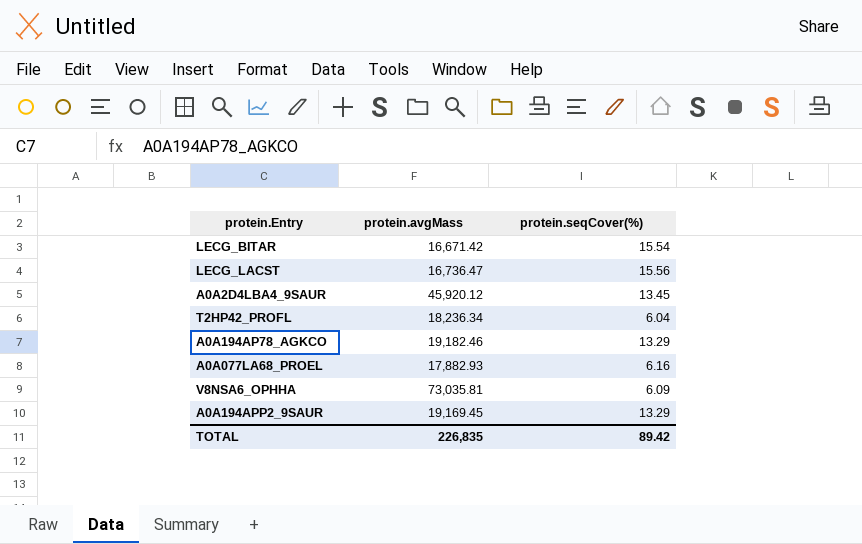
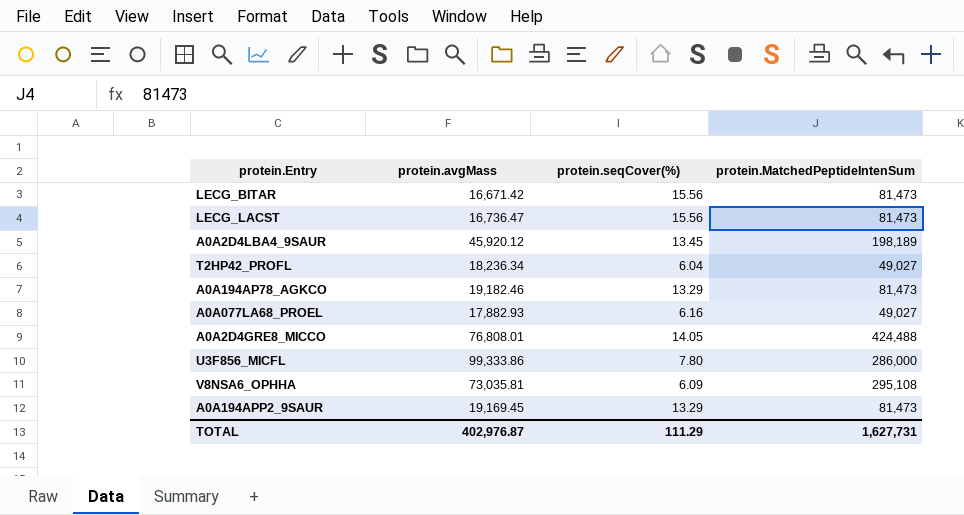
column protein.MatchedPeptideIntenSum | position: none -> 4
LECG_BITAR | protein.seqCover(%): 15.54 -> 15.56
row A0A2D4GRE8_MICCO: none -> 76,808.01 | 14.05 | 424,488
row U3F856_MICFL: none -> 99,333.86 | 7.80 | 286,000
TOTAL | protein.avgMass: 226,835 -> 402,976.87
TOTAL | protein.seqCover(%): 89.42 -> 111.29

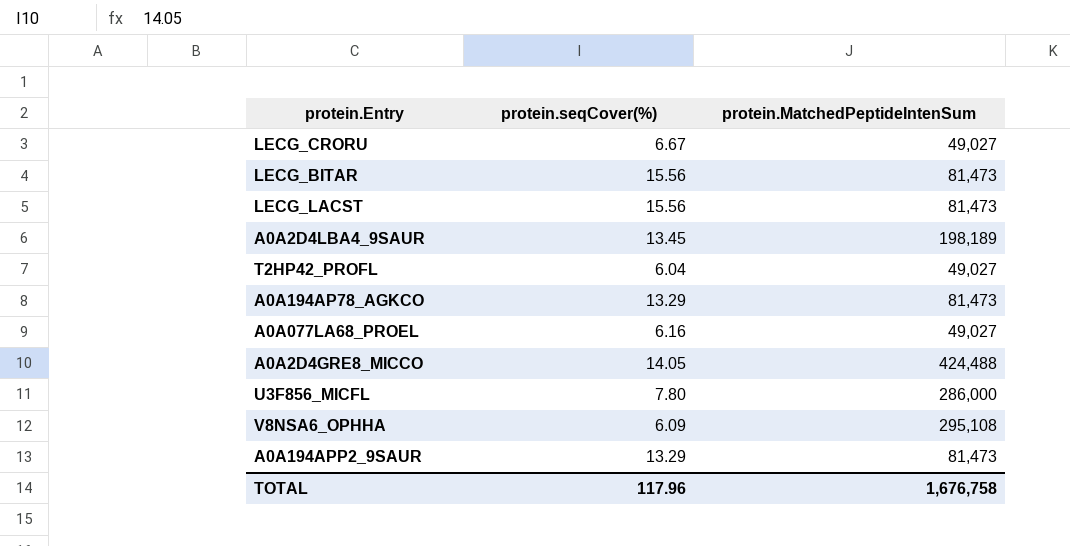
column protein.avgMass | position: 2 -> none
row LECG_CRORU: none -> 6.67 | 49,027
TOTAL | protein.seqCover(%): 111.29 -> 117.96
TOTAL | protein.MatchedPeptideIntenSum: 1,627,731 -> 1,676,758

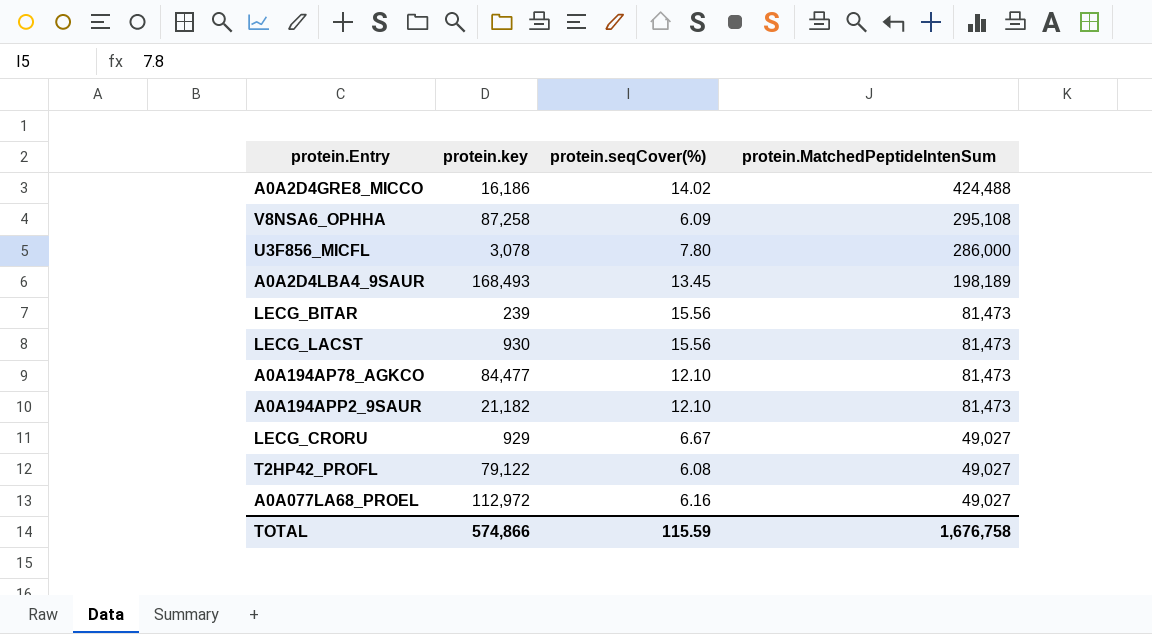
row order: none -> protein.MatchedPeptideIntenSum descending
column protein.key | position: none -> 2
A0A2D4GRE8_MICCO | protein.seqCover(%): 14.05 -> 14.02
A0A194AP78_AGKCO | protein.seqCover(%): 13.29 -> 12.10
A0A194APP2_9SAUR | protein.seqCover(%): 13.29 -> 12.10
T2HP42_PROFL | protein.seqCover(%): 6.04 -> 6.08
TOTAL | protein.seqCover(%): 117.96 -> 115.59

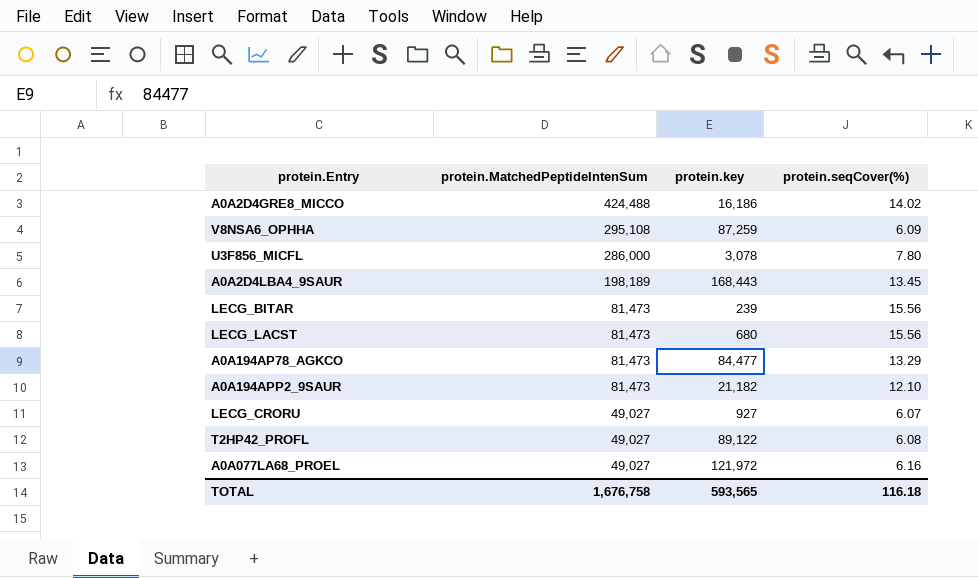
column protein.MatchedPeptideIntenSum | position: 4 -> 2
V8NSA6_OPHHA | protein.key: 87,258 -> 87,259
A0A2D4LBA4_9SAUR | protein.key: 168,493 -> 168,443
LECG_LACST | protein.key: 930 -> 680
A0A194AP78_AGKCO | protein.seqCover(%): 12.10 -> 13.29
LECG_CRORU | protein.key: 929 -> 927
LECG_CRORU | protein.seqCover(%): 6.67 -> 6.07
T2HP42_PROFL | protein.key: 79,122 -> 89,122
A0A077LA68_PROEL | protein.key: 112,972 -> 121,972
TOTAL | protein.key: 574,866 -> 593,565
TOTAL | protein.seqCover(%): 115.59 -> 116.18

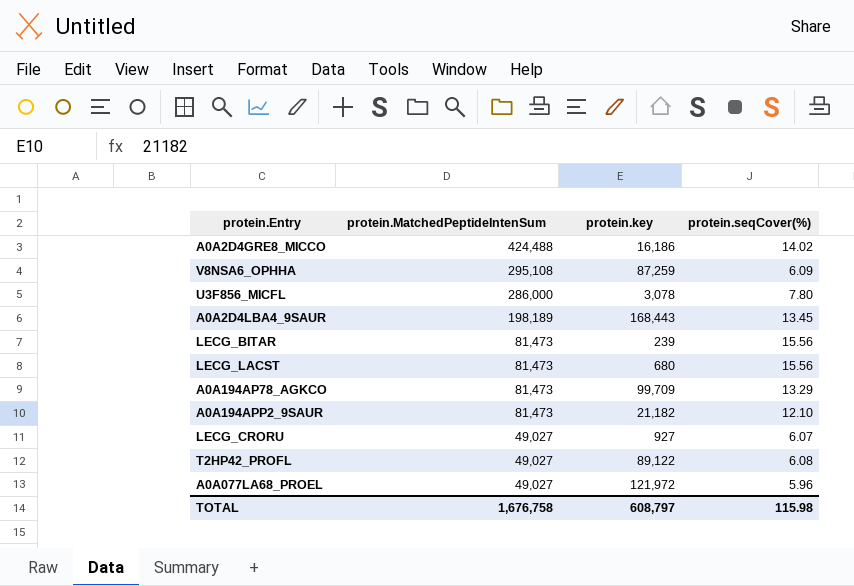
A0A194AP78_AGKCO | protein.key: 84,477 -> 99,709
A0A077LA68_PROEL | protein.seqCover(%): 6.16 -> 5.96
TOTAL | protein.key: 593,565 -> 608,797
TOTAL | protein.seqCover(%): 116.18 -> 115.98

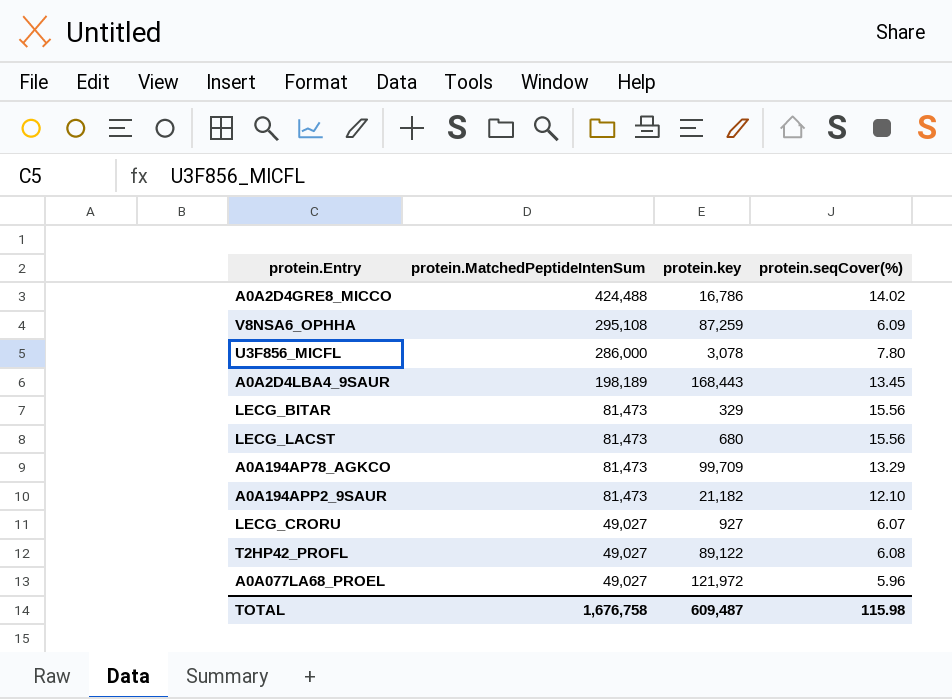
A0A2D4GRE8_MICCO | protein.key: 16,186 -> 16,786
LECG_BITAR | protein.key: 239 -> 329
TOTAL | protein.key: 608,797 -> 609,487

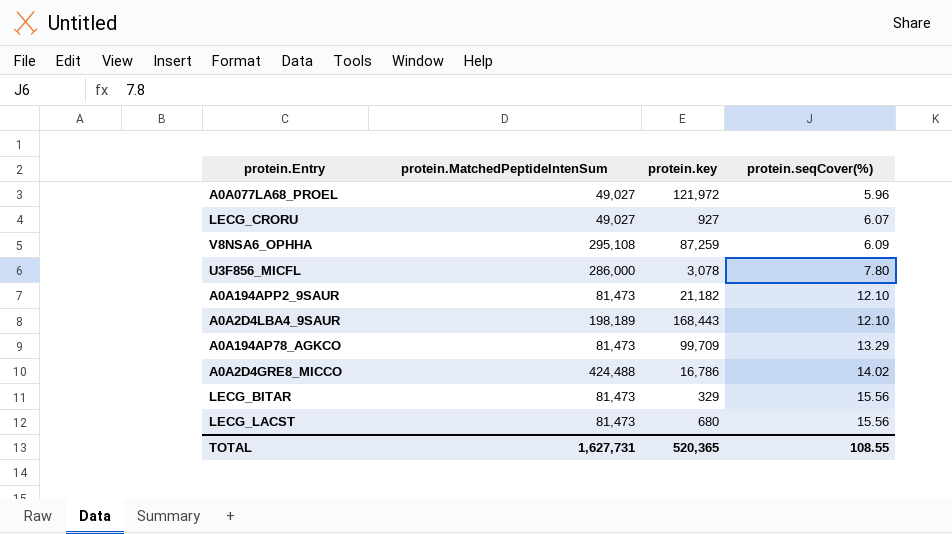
row order: protein.MatchedPeptideIntenSum descending -> protein.seqCover(%) ascending
row T2HP42_PROFL: 49,027 | 89,122 | 6.08 -> none
A0A2D4LBA4_9SAUR | protein.seqCover(%): 13.45 -> 12.10
TOTAL | protein.MatchedPeptideIntenSum: 1,676,758 -> 1,627,731
TOTAL | protein.key: 609,487 -> 520,365
TOTAL | protein.seqCover(%): 115.98 -> 108.55

